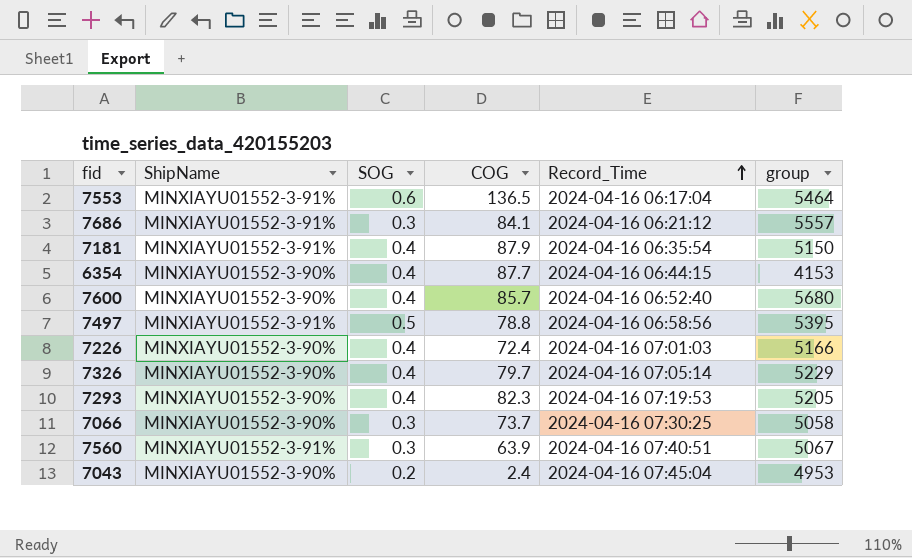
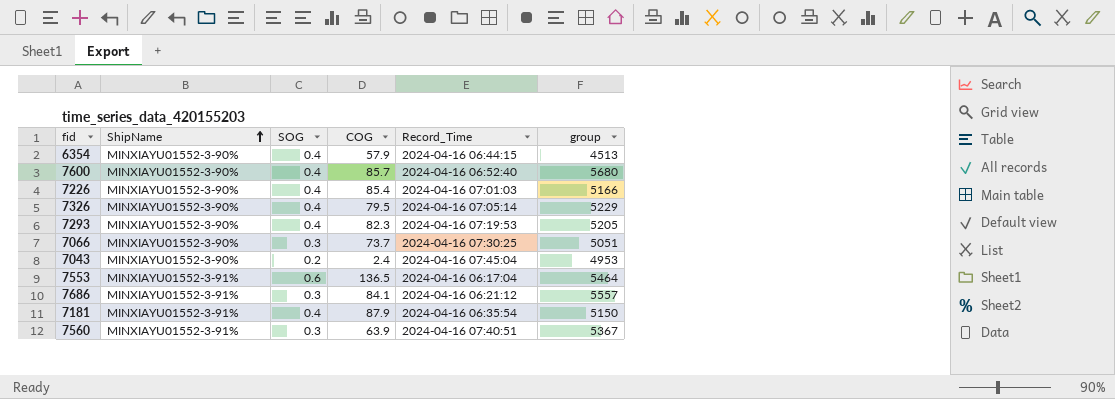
row order: Record_Time ascending -> ShipName ascending
row 7497: MINXIAYU01552-3-91% | 0.5 | 78.8 | 2024-04-16 06:58:56 | 5395 -> none
6354 | COG: 87.7 -> 57.9
6354 | group: 4153 -> 4513
7226 | COG: 72.4 -> 85.4
7326 | COG: 79.7 -> 79.5
7066 | group: 5058 -> 5051
7560 | group: 5067 -> 5367

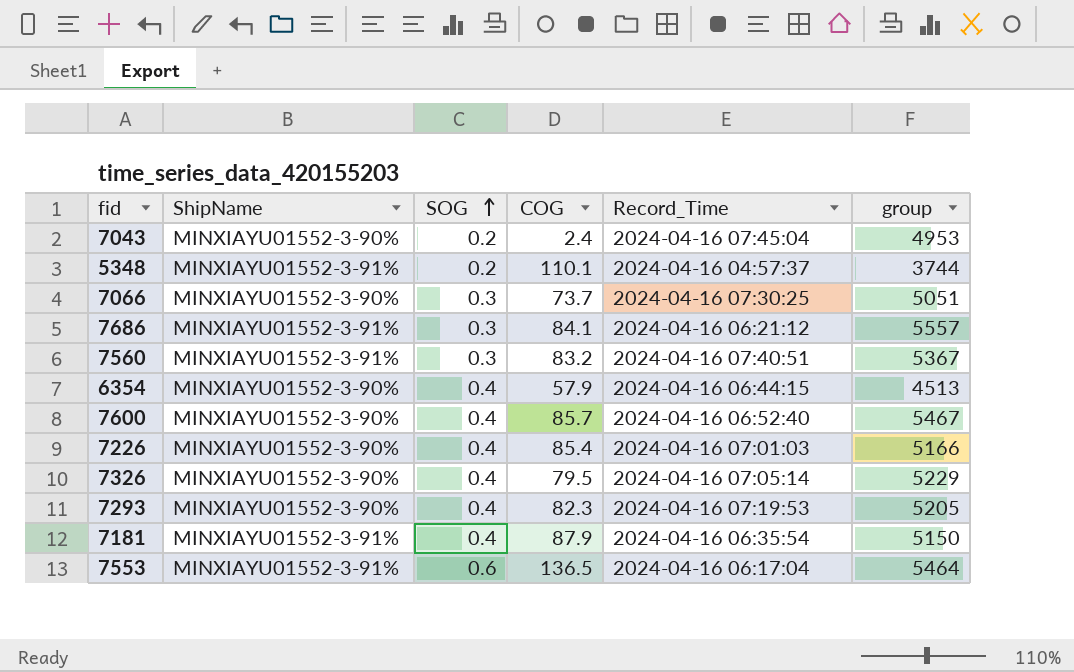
row order: ShipName ascending -> SOG ascending
row 5348: none -> MINXIAYU01552-3-91% | 0.2 | 110.1 | 2024-04-16 04:57:37 | 3744
7560 | COG: 63.9 -> 83.2
7600 | group: 5680 -> 5467

